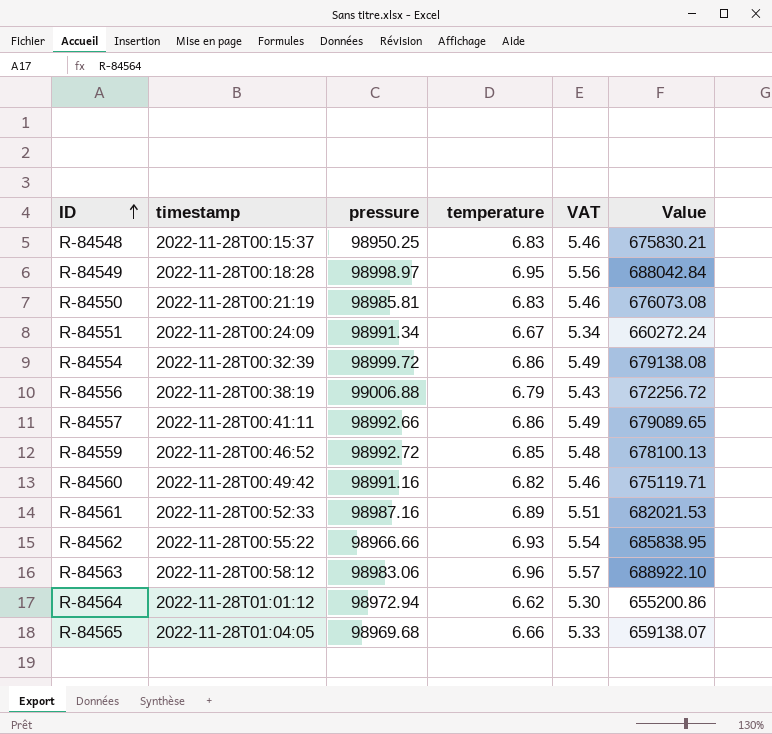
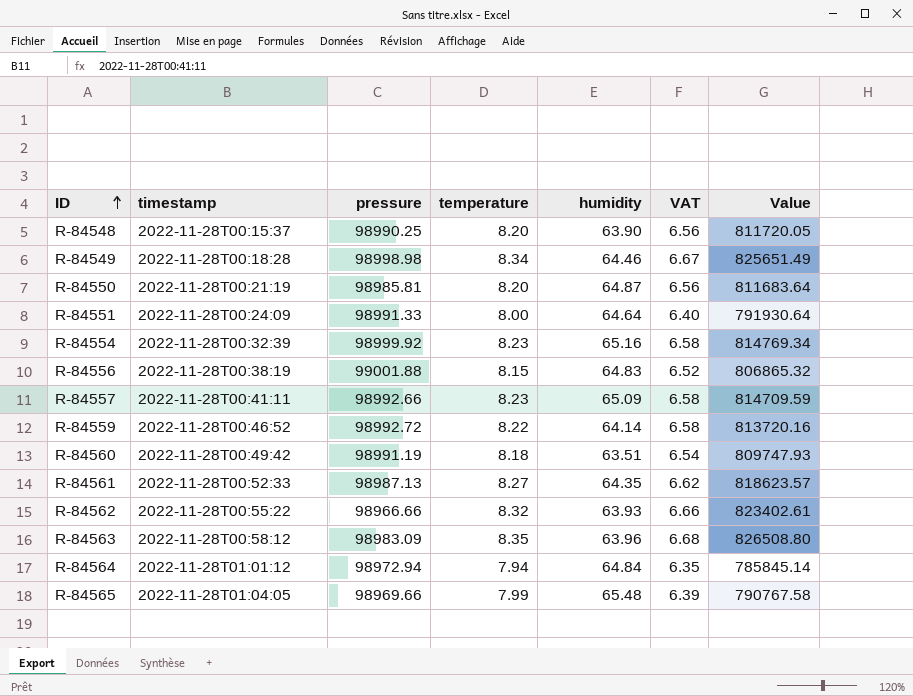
column humidity | position: none -> 5
R-84548 | pressure: 98950.25 -> 98990.25
R-84548 | temperature: 6.83 -> 8.20
R-84548 | VAT: 5.46 -> 6.56
R-84548 | Value: 675830.21 -> 811720.05
R-84549 | pressure: 98998.97 -> 98998.98
R-84549 | temperature: 6.95 -> 8.34
R-84549 | VAT: 5.56 -> 6.67
R-84549 | Value: 688042.84 -> 825651.49
R-84550 | temperature: 6.83 -> 8.20
R-84550 | VAT: 5.46 -> 6.56
R-84550 | Value: 676073.08 -> 811683.64
R-84551 | pressure: 98991.34 -> 98991.33
R-84551 | temperature: 6.67 -> 8.00
R-84551 | VAT: 5.34 -> 6.40
R-84551 | Value: 660272.24 -> 791930.64
R-84554 | pressure: 98999.72 -> 98999.92
R-84554 | temperature: 6.86 -> 8.23
R-84554 | VAT: 5.49 -> 6.58
R-84554 | Value: 679138.08 -> 814769.34
R-84556 | pressure: 99006.88 -> 99001.88
R-84556 | temperature: 6.79 -> 8.15
R-84556 | VAT: 5.43 -> 6.52
R-84556 | Value: 672256.72 -> 806865.32
R-84557 | temperature: 6.86 -> 8.23
R-84557 | VAT: 5.49 -> 6.58
R-84557 | Value: 679089.65 -> 814709.59
R-84559 | temperature: 6.85 -> 8.22
R-84559 | VAT: 5.48 -> 6.58
R-84559 | Value: 678100.13 -> 813720.16
R-84560 | pressure: 98991.16 -> 98991.19
R-84560 | temperature: 6.82 -> 8.18
R-84560 | VAT: 5.46 -> 6.54
R-84560 | Value: 675119.71 -> 809747.93
R-84561 | pressure: 98987.16 -> 98987.13
R-84561 | temperature: 6.89 -> 8.27
R-84561 | VAT: 5.51 -> 6.62
R-84561 | Value: 682021.53 -> 818623.57
R-84562 | temperature: 6.93 -> 8.32
R-84562 | VAT: 5.54 -> 6.66
R-84562 | Value: 685838.95 -> 823402.61
R-84563 | pressure: 98983.06 -> 98983.09
R-84563 | temperature: 6.96 -> 8.35
R-84563 | VAT: 5.57 -> 6.68
R-84563 | Value: 688922.10 -> 826508.80
R-84564 | temperature: 6.62 -> 7.94
R-84564 | VAT: 5.30 -> 6.35
R-84564 | Value: 655200.86 -> 785845.14
R-84565 | pressure: 98969.68 -> 98969.66
R-84565 | temperature: 6.66 -> 7.99
R-84565 | VAT: 5.33 -> 6.39
R-84565 | Value: 659138.07 -> 790767.58

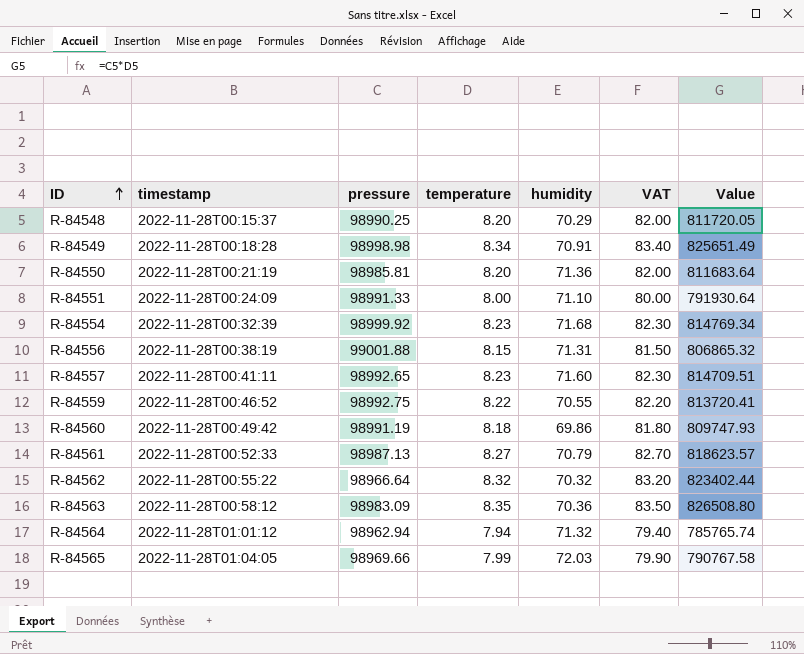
column VAT | formula: [temperature] * 0.8 -> [temperature] * 10
R-84548 | humidity: 63.90 -> 70.29
R-84549 | humidity: 64.46 -> 70.91
R-84550 | humidity: 64.87 -> 71.36
R-84551 | humidity: 64.64 -> 71.10
R-84554 | humidity: 65.16 -> 71.68
R-84556 | humidity: 64.83 -> 71.31
R-84557 | pressure: 98992.66 -> 98992.65
R-84557 | humidity: 65.09 -> 71.60
R-84557 | Value: 814709.59 -> 814709.51
R-84559 | pressure: 98992.72 -> 98992.75
R-84559 | humidity: 64.14 -> 70.55
R-84559 | Value: 813720.16 -> 813720.41
R-84560 | humidity: 63.51 -> 69.86
R-84561 | humidity: 64.35 -> 70.79
R-84562 | pressure: 98966.66 -> 98966.64
R-84562 | humidity: 63.93 -> 70.32
R-84562 | Value: 823402.61 -> 823402.44
R-84563 | humidity: 63.96 -> 70.36
R-84564 | pressure: 98972.94 -> 98962.94
R-84564 | humidity: 64.84 -> 71.32
R-84564 | Value: 785845.14 -> 785765.74
R-84565 | humidity: 65.48 -> 72.03

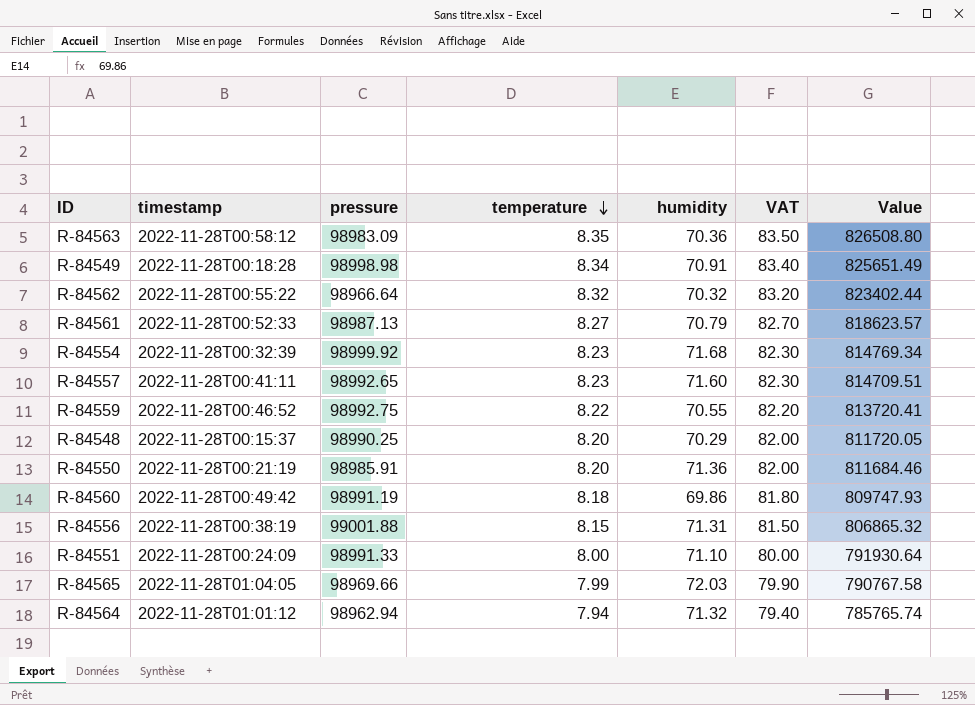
row order: ID ascending -> temperature descending
R-84550 | pressure: 98985.81 -> 98985.91
R-84550 | Value: 811683.64 -> 811684.46

